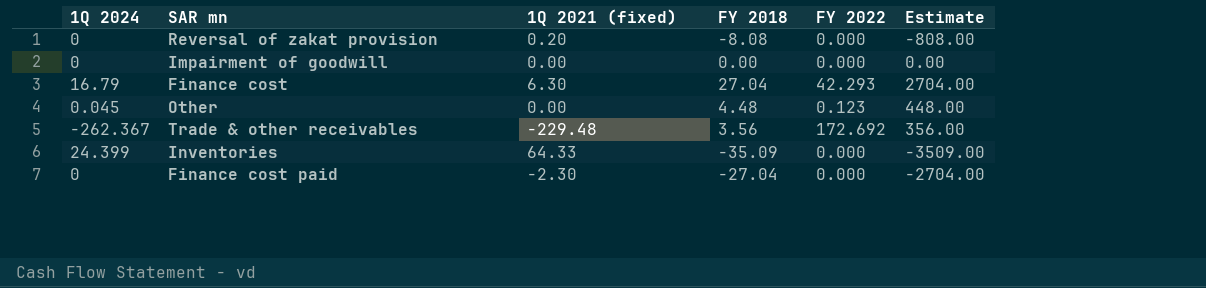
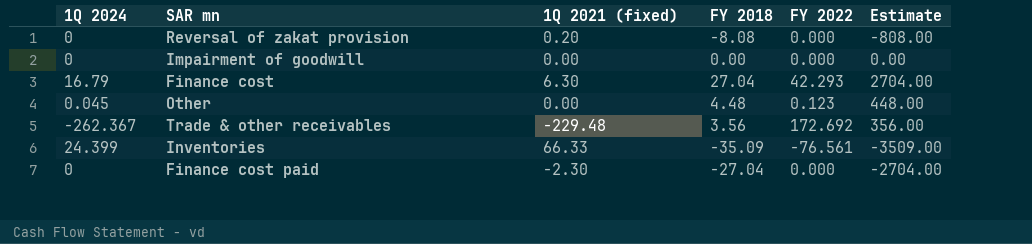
Inventories | 1Q 2021 (fixed): 64.33 -> 66.33
Inventories | FY 2022: 0.000 -> -76.561

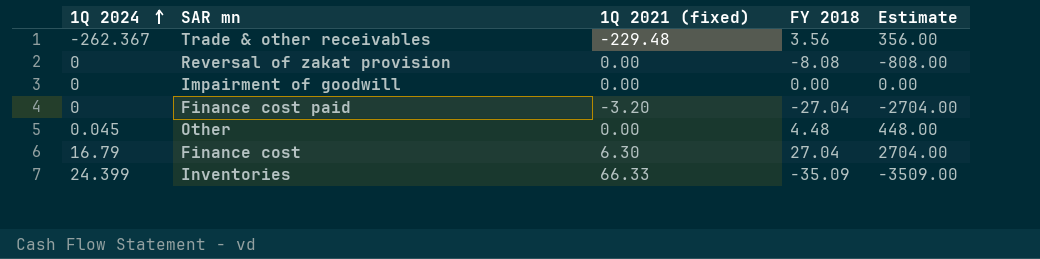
row order: none -> 1Q 2024 ascending
column FY 2022 | position: 5 -> none
Reversal of zakat provision | 1Q 2021 (fixed): 0.20 -> 0.00
Finance cost paid | 1Q 2021 (fixed): -2.30 -> -3.20

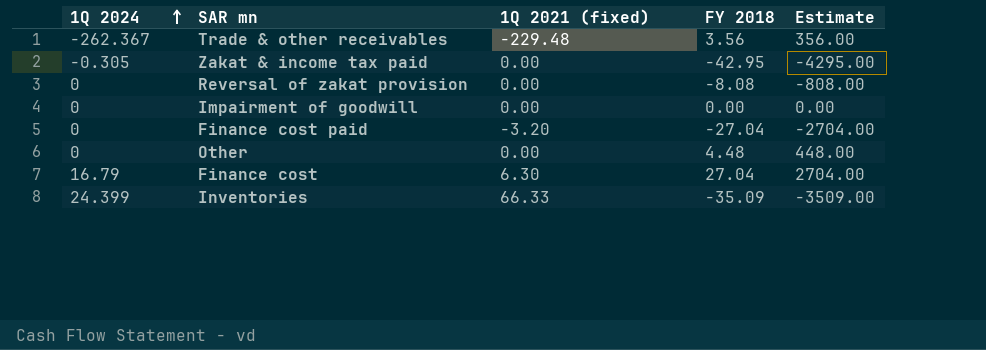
row Zakat & income tax paid: none -> -0.305 | 0.00 | -42.95 | -4295.00
Other | 1Q 2024: 0.045 -> 0

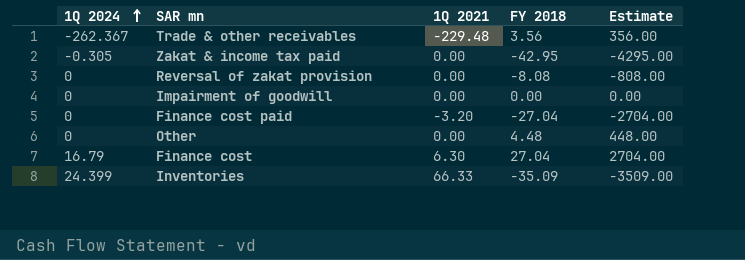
column name: 1Q 2021 (fixed) -> 1Q 2021

